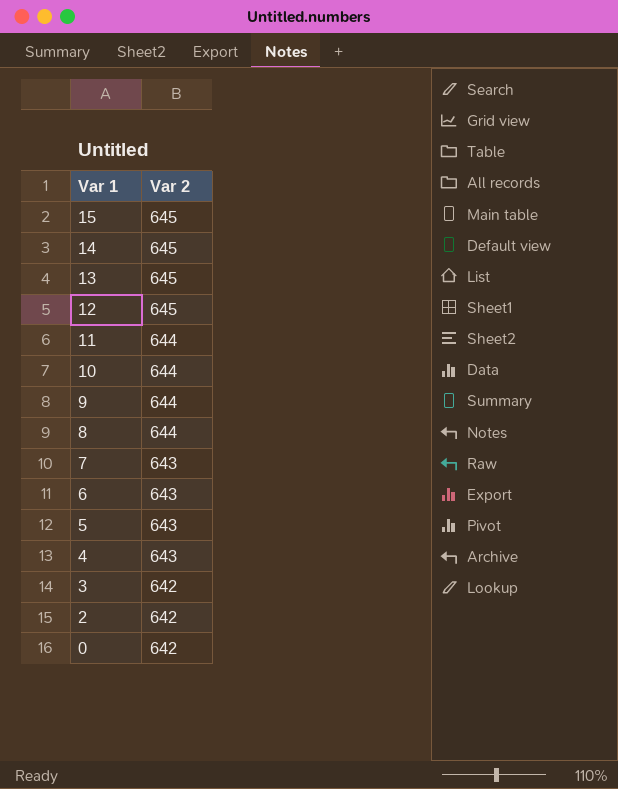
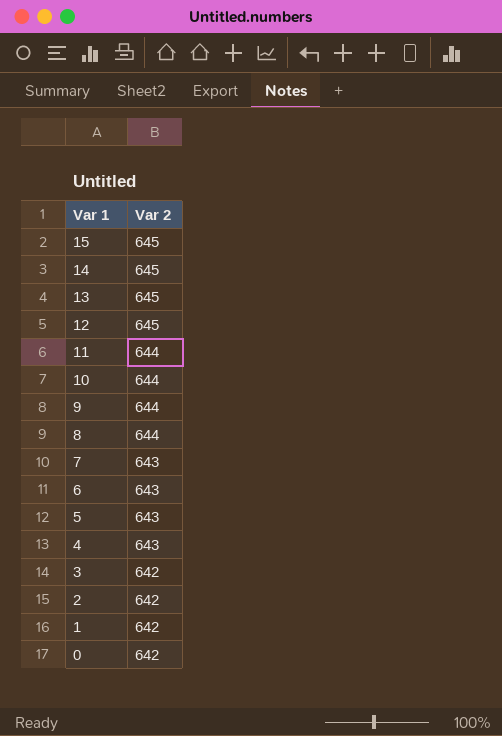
row 1: none -> 642

